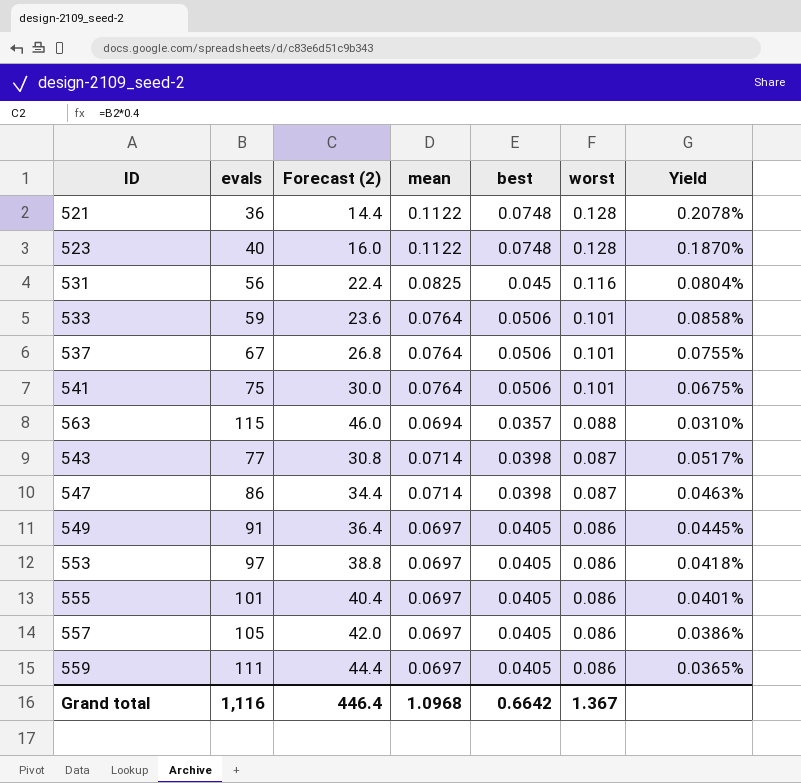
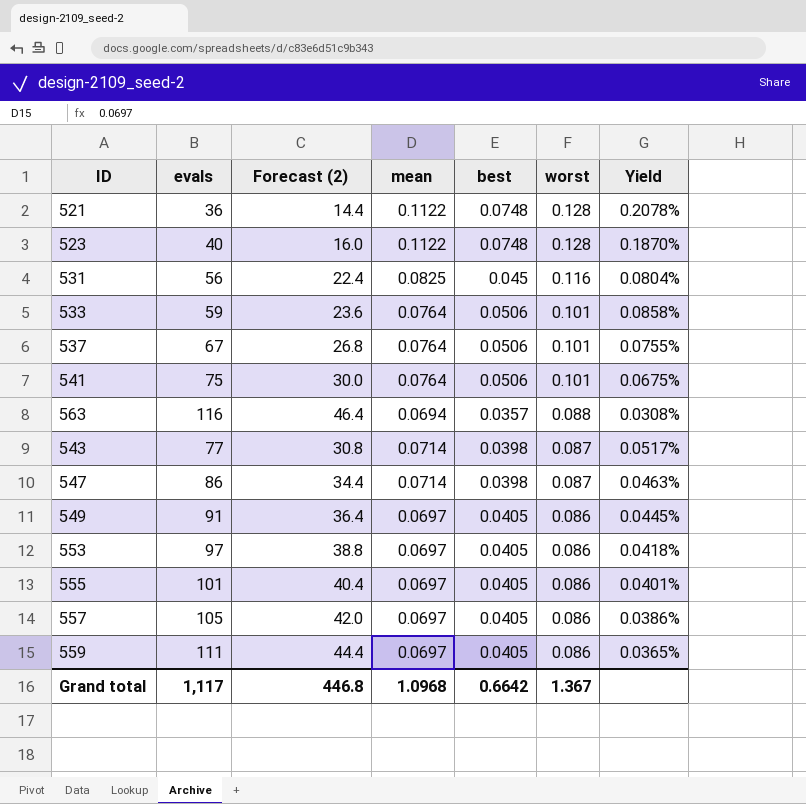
563 | evals: 115 -> 116
563 | Forecast (2): 46.0 -> 46.4
563 | Yield: 0.0310% -> 0.0308%
Grand total | evals: 1,116 -> 1,117
Grand total | Forecast (2): 446.4 -> 446.8

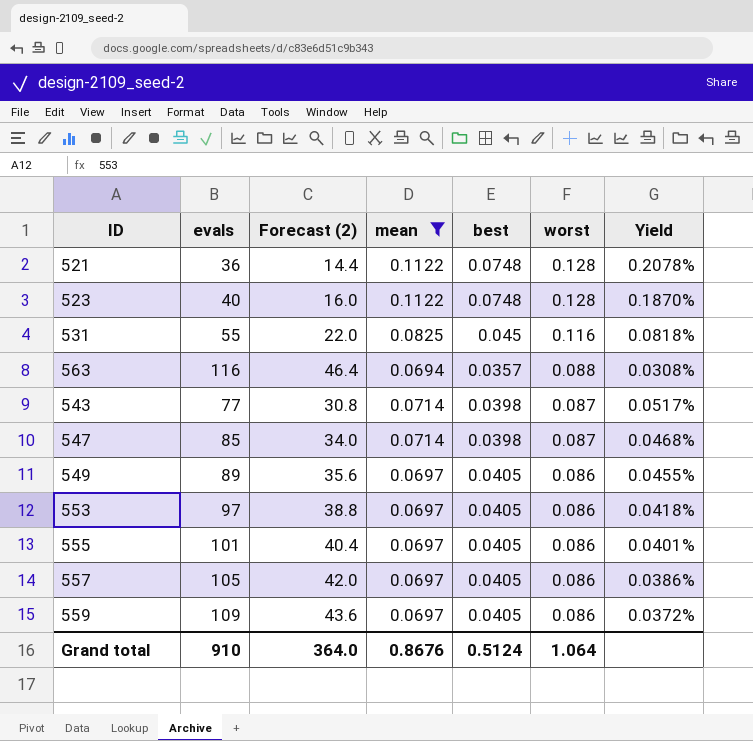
filter: none -> mean != 0.0764
531 | evals: 56 -> 55
531 | Forecast (2): 22.4 -> 22.0
531 | Yield: 0.0804% -> 0.0818%
547 | evals: 86 -> 85
547 | Forecast (2): 34.4 -> 34.0
547 | Yield: 0.0463% -> 0.0468%
549 | evals: 91 -> 89
549 | Forecast (2): 36.4 -> 35.6
549 | Yield: 0.0445% -> 0.0455%
559 | evals: 111 -> 109
559 | Forecast (2): 44.4 -> 43.6
559 | Yield: 0.0365% -> 0.0372%
Grand total | evals: 1,117 -> 910
Grand total | Forecast (2): 446.8 -> 364.0
Grand total | mean: 1.0968 -> 0.8676
Grand total | best: 0.6642 -> 0.5124
Grand total | worst: 1.367 -> 1.064

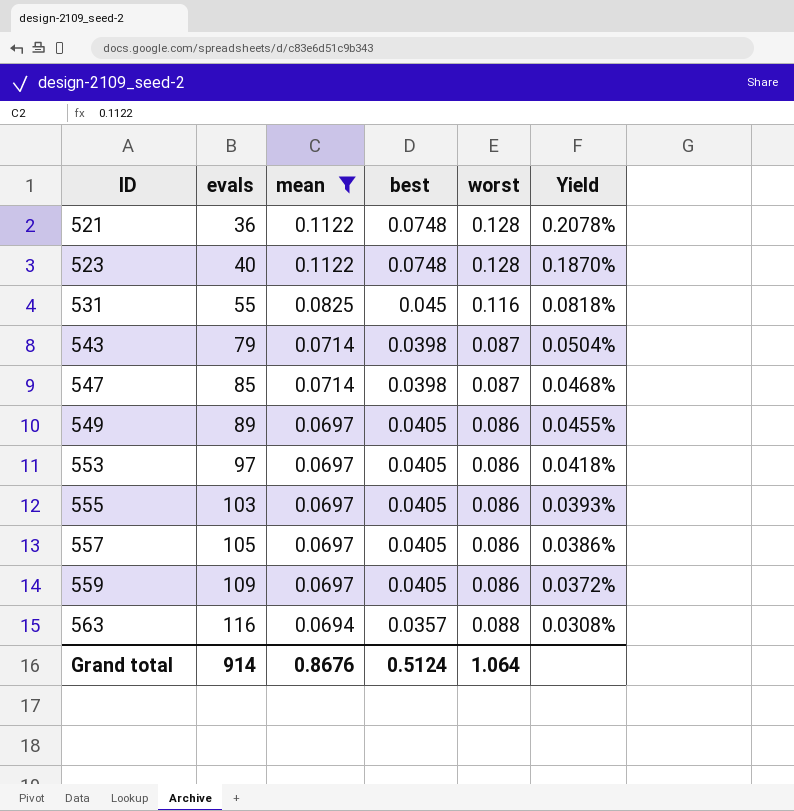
row order: worst descending -> ID ascending
column Forecast (2) | formula: [evals] * 0.4 -> none
543 | evals: 77 -> 79
543 | Yield: 0.0517% -> 0.0504%
555 | evals: 101 -> 103
555 | Yield: 0.0401% -> 0.0393%
Grand total | evals: 910 -> 914

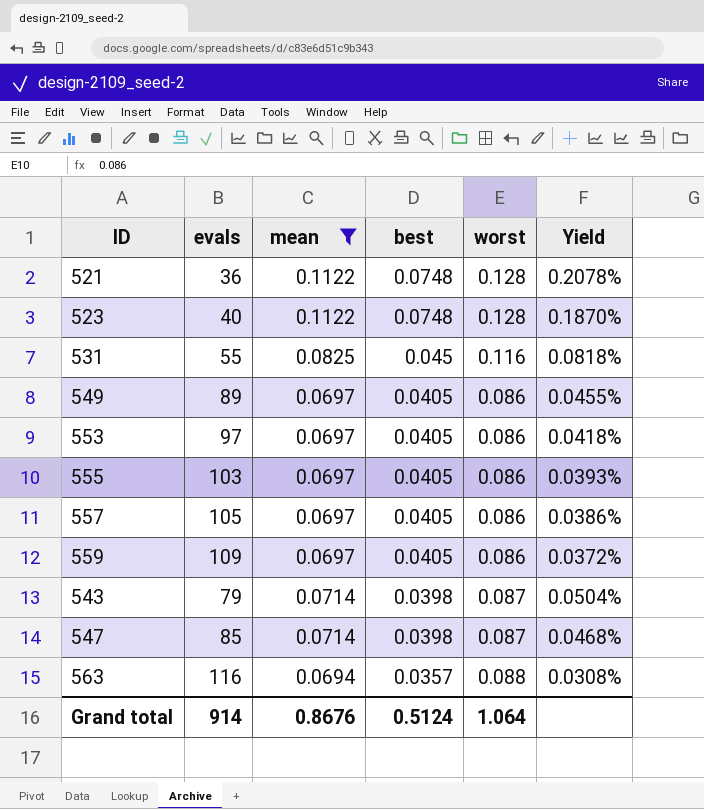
row order: ID ascending -> best descending

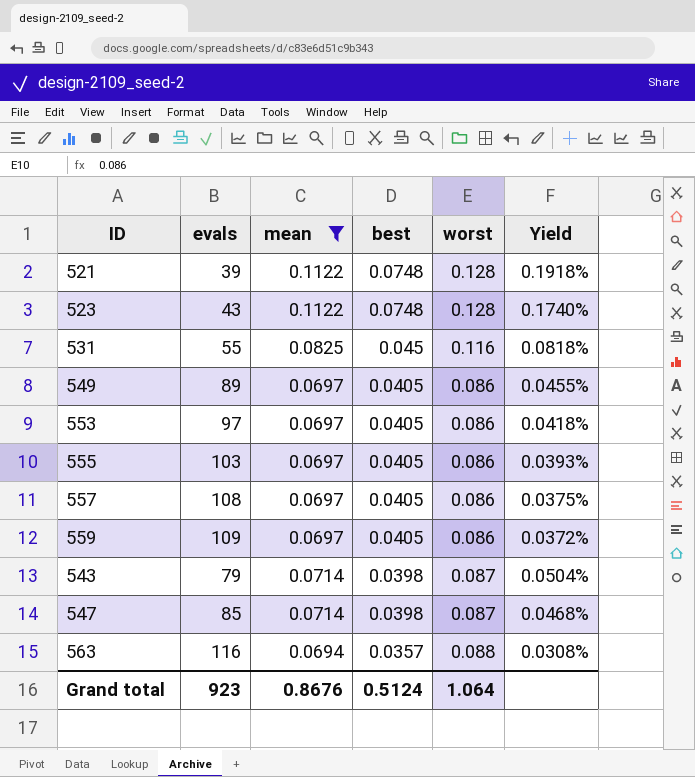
521 | evals: 36 -> 39
521 | Yield: 0.2078% -> 0.1918%
523 | evals: 40 -> 43
523 | Yield: 0.1870% -> 0.1740%
557 | evals: 105 -> 108
557 | Yield: 0.0386% -> 0.0375%
Grand total | evals: 914 -> 923

